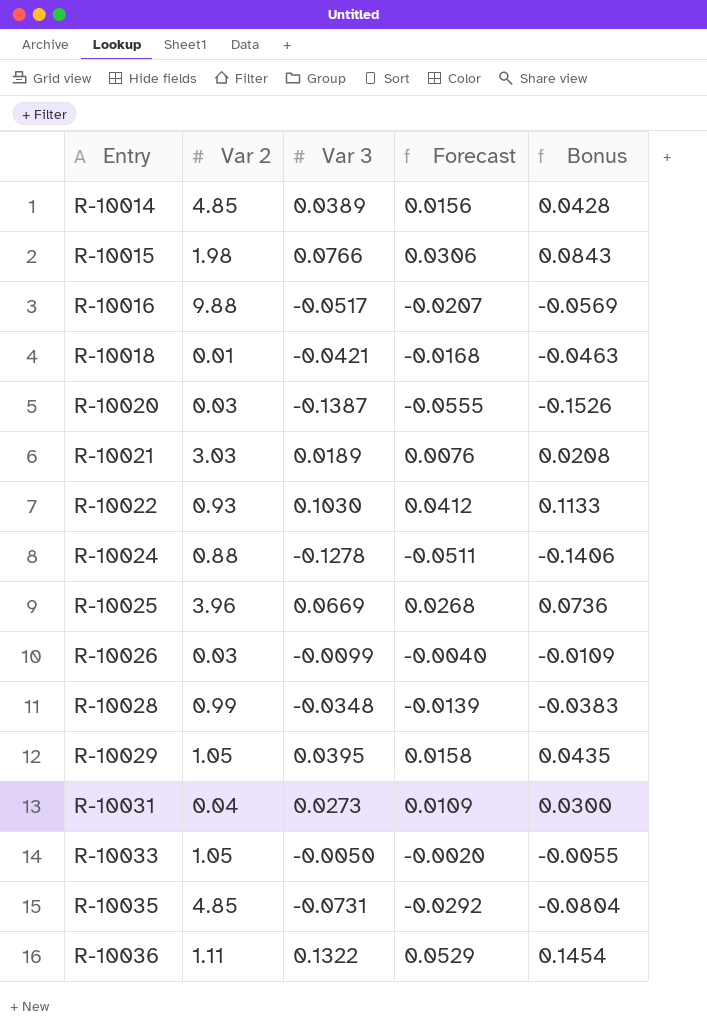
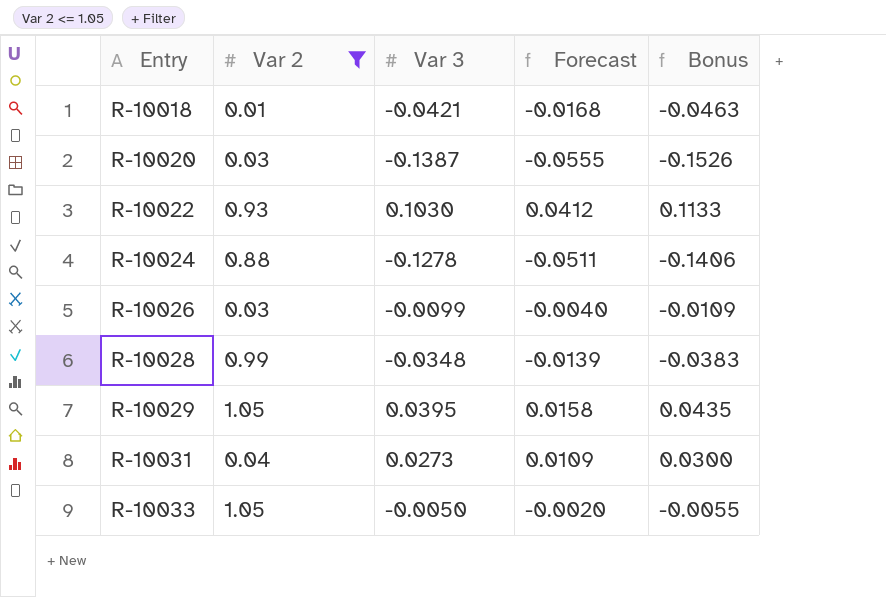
filter: none -> Var 2 <= 1.05

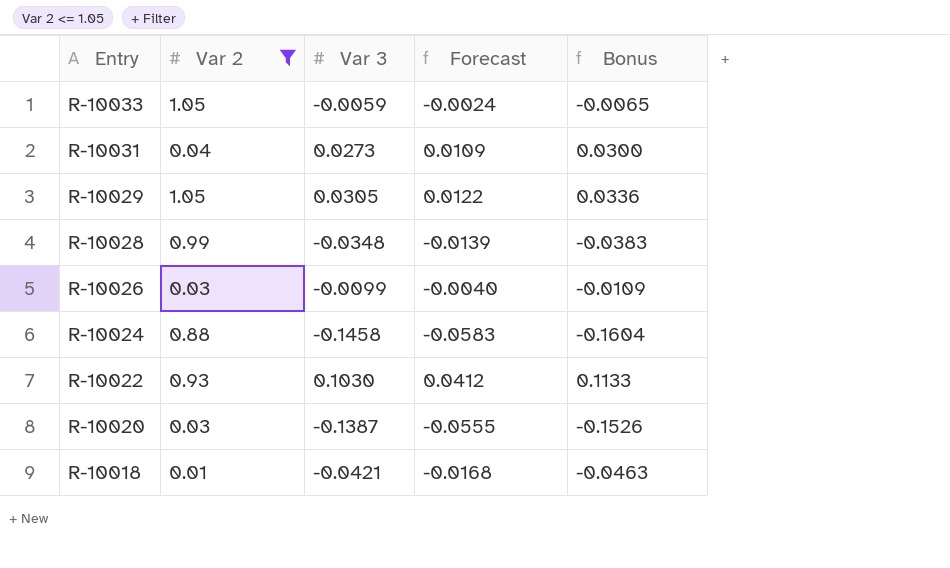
row order: Entry ascending -> Entry descending
R-10033 | Var 3: -0.0050 -> -0.0059
R-10033 | Forecast: -0.0020 -> -0.0024
R-10033 | Bonus: -0.0055 -> -0.0065
R-10029 | Var 3: 0.0395 -> 0.0305
R-10029 | Forecast: 0.0158 -> 0.0122
R-10029 | Bonus: 0.0435 -> 0.0336
R-10024 | Var 3: -0.1278 -> -0.1458
R-10024 | Forecast: -0.0511 -> -0.0583
R-10024 | Bonus: -0.1406 -> -0.1604

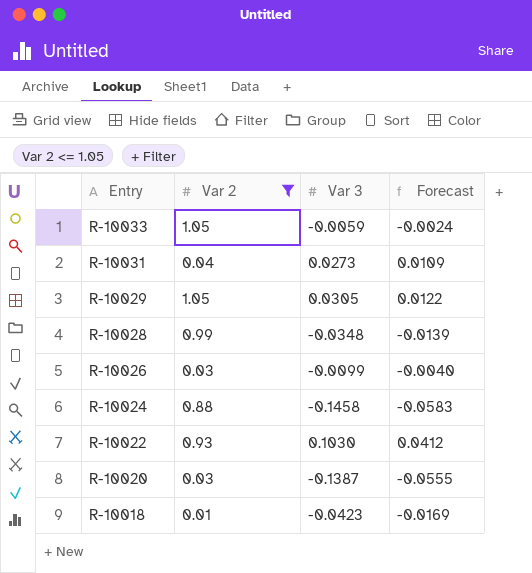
column Bonus | formula: [Var 3] * 1.1 -> none
R-10018 | Var 3: -0.0421 -> -0.0423
R-10018 | Forecast: -0.0168 -> -0.0169

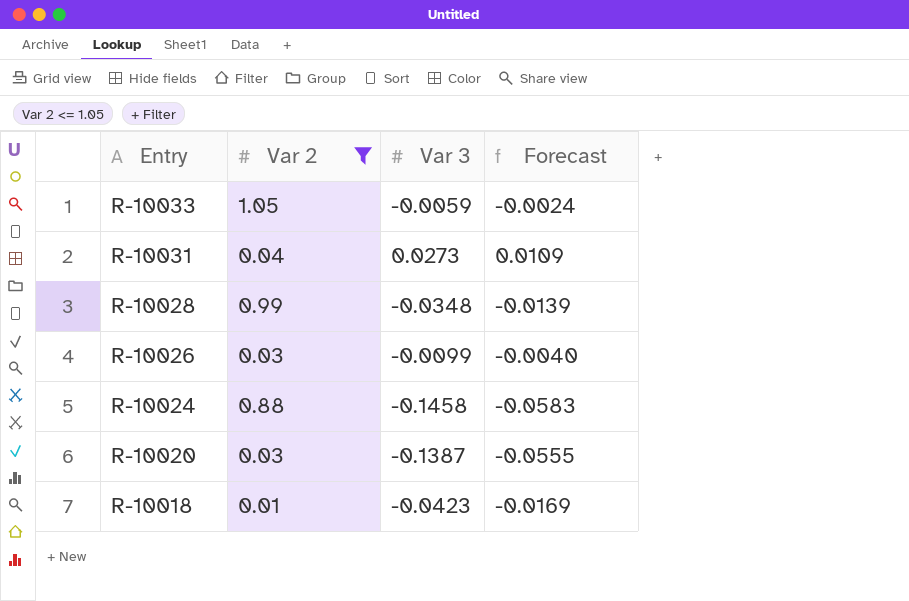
row R-10029: 1.05 | 0.0305 | 0.0122 -> none
row R-10022: 0.93 | 0.1030 | 0.0412 -> none

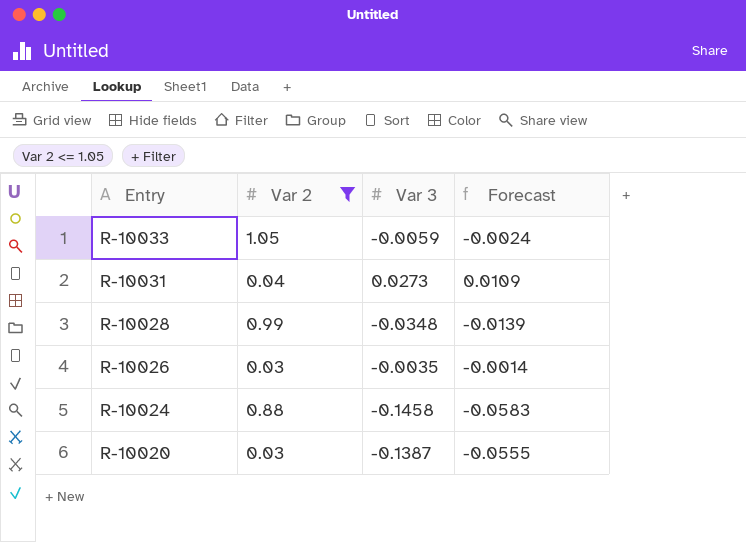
row R-10018: 0.01 | -0.0423 | -0.0169 -> none
R-10026 | Var 3: -0.0099 -> -0.0035
R-10026 | Forecast: -0.0040 -> -0.0014

